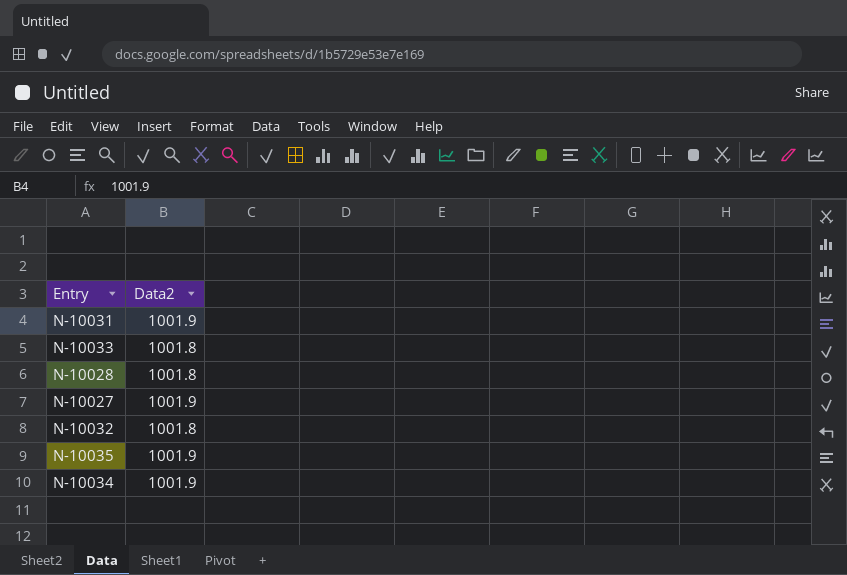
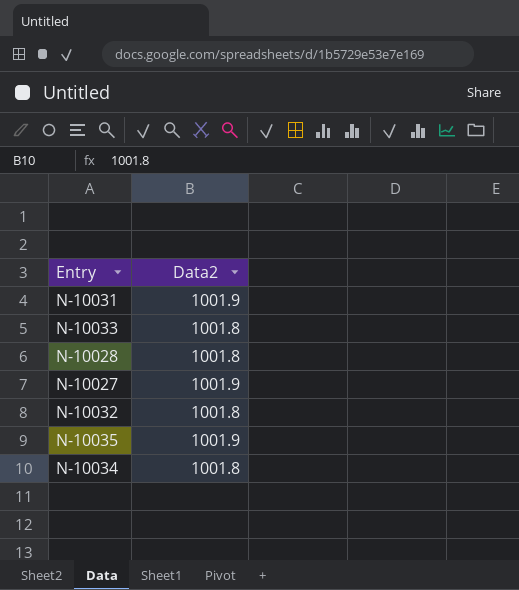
N-10034 | Data2: 1001.9 -> 1001.8

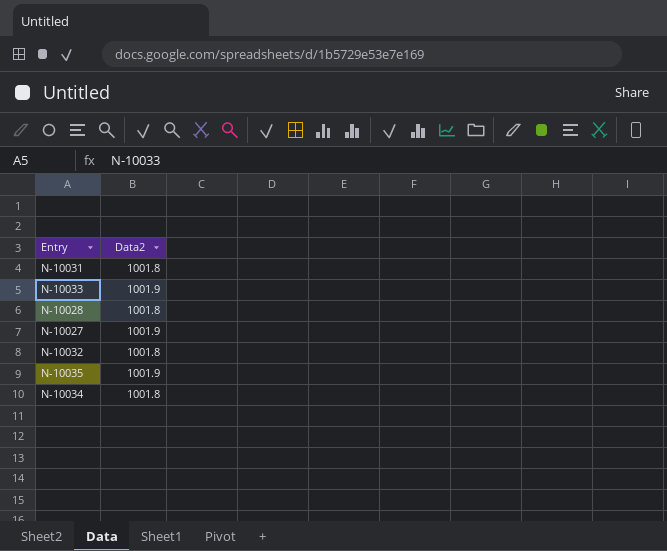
N-10031 | Data2: 1001.9 -> 1001.8
N-10033 | Data2: 1001.8 -> 1001.9

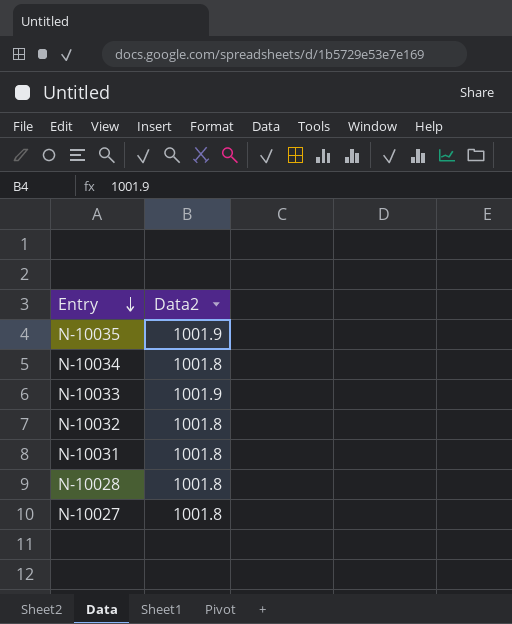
row order: none -> Entry descending
N-10027 | Data2: 1001.9 -> 1001.8

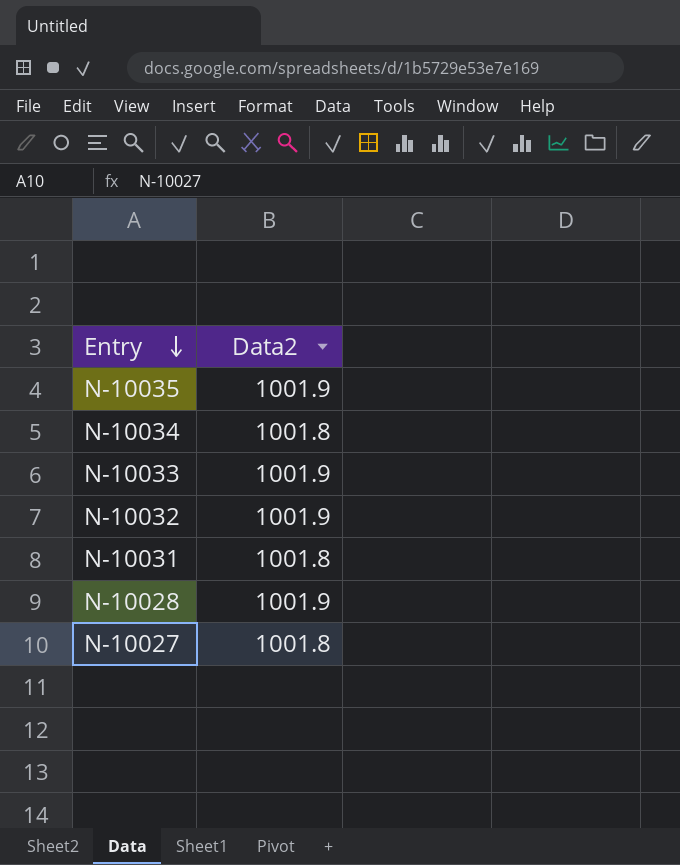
N-10032 | Data2: 1001.8 -> 1001.9
N-10028 | Data2: 1001.8 -> 1001.9

